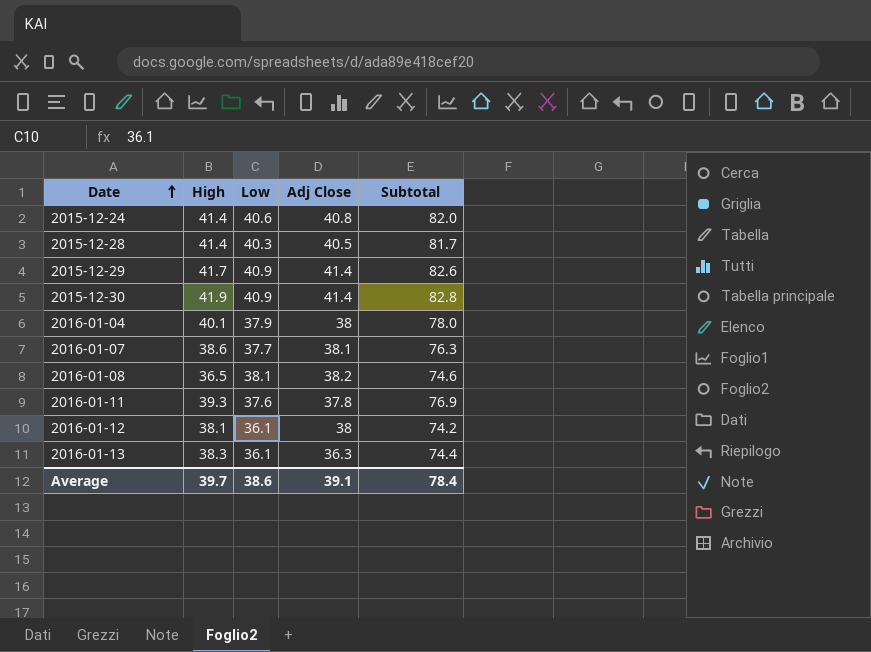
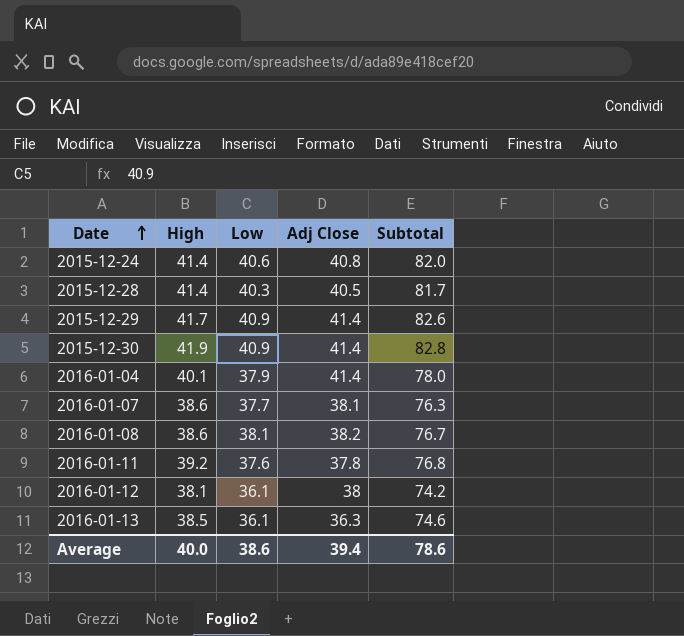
2016-01-04 | Adj Close: 38 -> 41.4
2016-01-08 | High: 36.5 -> 38.6
2016-01-08 | Subtotal: 74.6 -> 76.7
2016-01-11 | High: 39.3 -> 39.2
2016-01-11 | Subtotal: 76.9 -> 76.8
2016-01-13 | High: 38.3 -> 38.5
2016-01-13 | Subtotal: 74.4 -> 74.6
Average | High: 39.7 -> 40.0
Average | Adj Close: 39.1 -> 39.4
Average | Subtotal: 78.4 -> 78.6

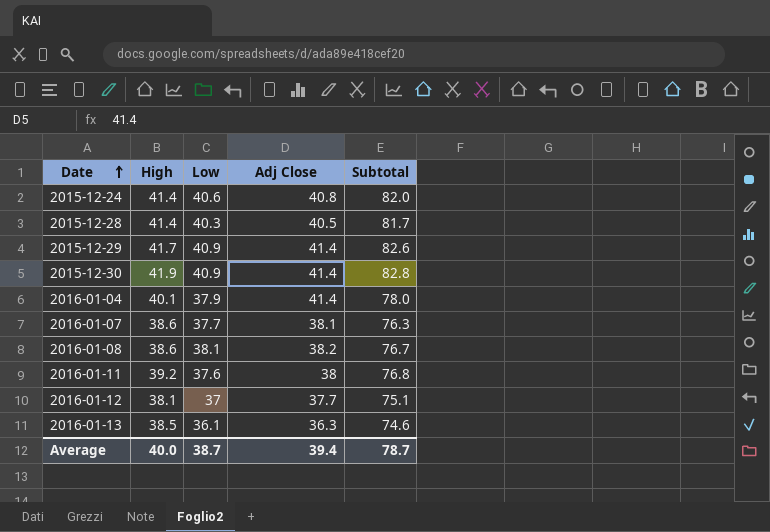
2016-01-11 | Adj Close: 37.8 -> 38
2016-01-12 | Low: 36.1 -> 37
2016-01-12 | Adj Close: 38 -> 37.7
2016-01-12 | Subtotal: 74.2 -> 75.1
Average | Low: 38.6 -> 38.7
Average | Subtotal: 78.6 -> 78.7

